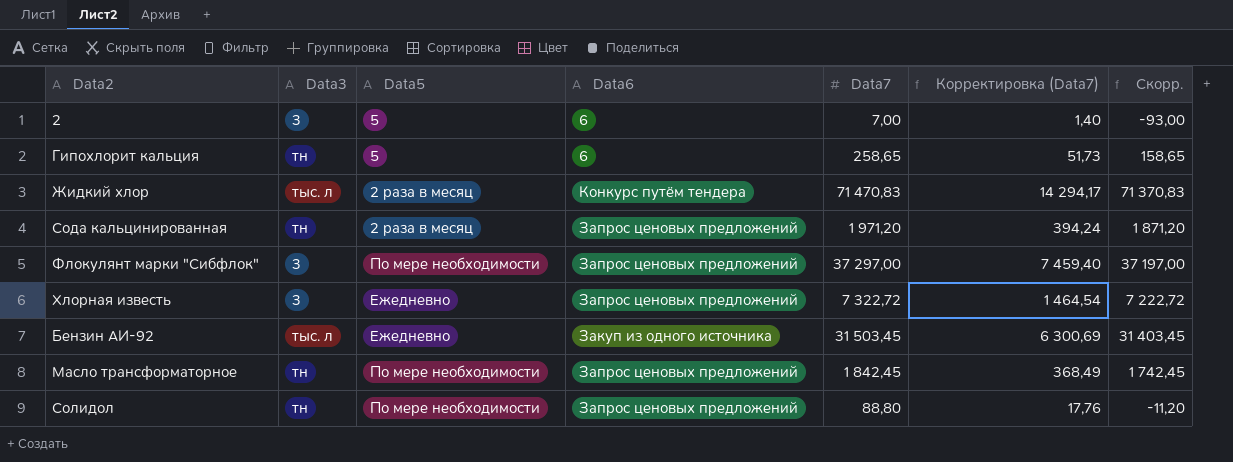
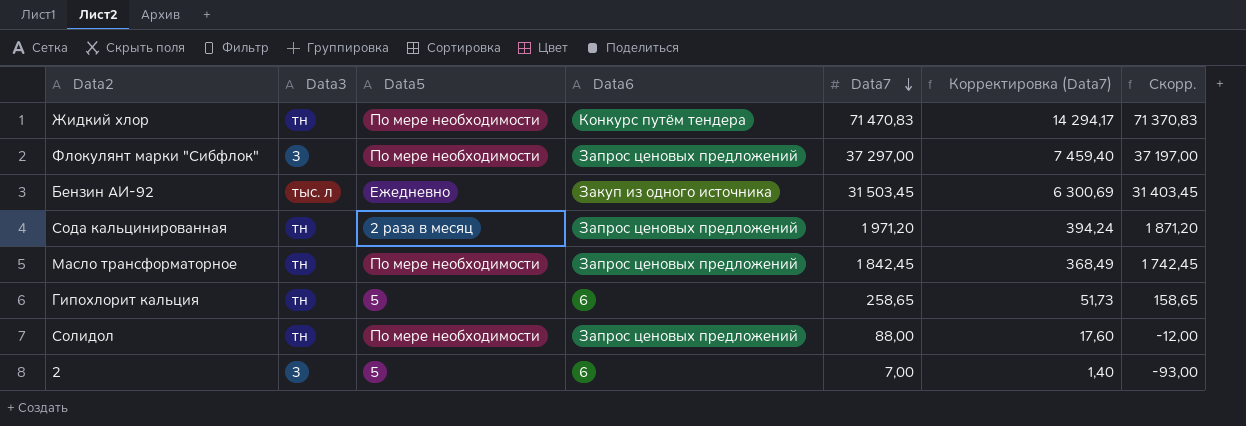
row order: none -> Data7 descending
row Хлорная известь: 3 | Ежедневно | Запрос ценовых предложений | 7 322,72 | 1 464,54 | 7 222,72 -> none
Жидкий хлор | Data3: тыс. л -> тн
Жидкий хлор | Data5: 2 раза в месяц -> По мере необходимости
Солидол | Data7: 88,80 -> 88,00
Солидол | Корректировка (Data7): 17,76 -> 17,60
Солидол | Скорр.: -11,20 -> -12,00

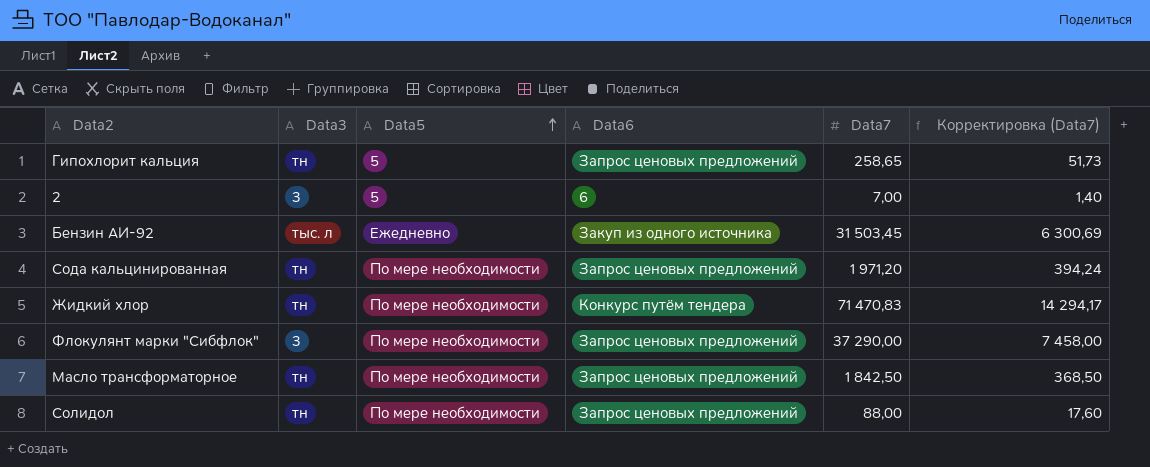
row order: Data7 descending -> Data5 ascending
column Скорр. | formula: [Data7] - 100 -> none
Гипохлорит кальция | Data6: 6 -> Запрос ценовых предложений
Сода кальцинированная | Data5: 2 раза в месяц -> По мере необходимости
Флокулянт марки "Сибфлок" | Data7: 37 297,00 -> 37 290,00
Флокулянт марки "Сибфлок" | Корректировка (Data7): 7 459,40 -> 7 458,00
Масло трансформаторное | Data7: 1 842,45 -> 1 842,50
Масло трансформаторное | Корректировка (Data7): 368,49 -> 368,50

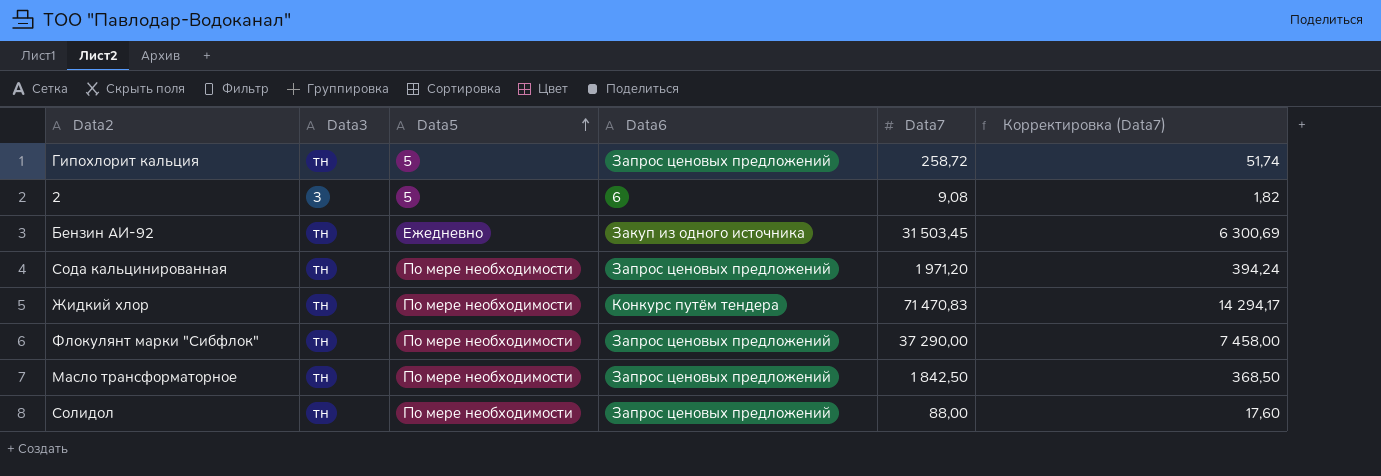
Гипохлорит кальция | Data7: 258,65 -> 258,72
Гипохлорит кальция | Корректировка (Data7): 51,73 -> 51,74
2 | Data7: 7,00 -> 9,08
2 | Корректировка (Data7): 1,40 -> 1,82
Бензин АИ-92 | Data3: тыс. л -> тн
Флокулянт марки "Сибфлок" | Data3: 3 -> тн

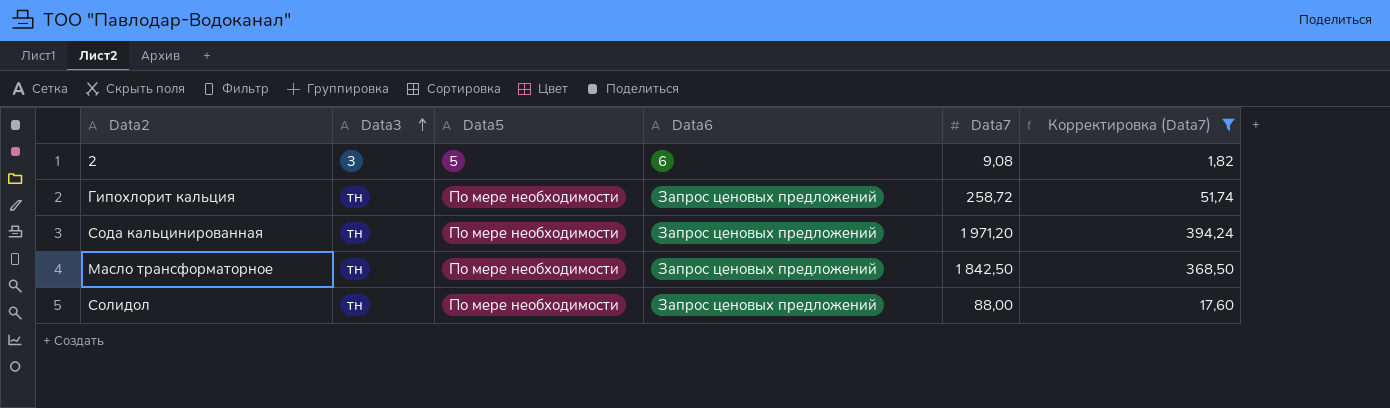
filter: none -> Корректировка (Data7) <= 394,24
row order: Data5 ascending -> Data3 ascending
Гипохлорит кальция | Data5: 5 -> По мере необходимости

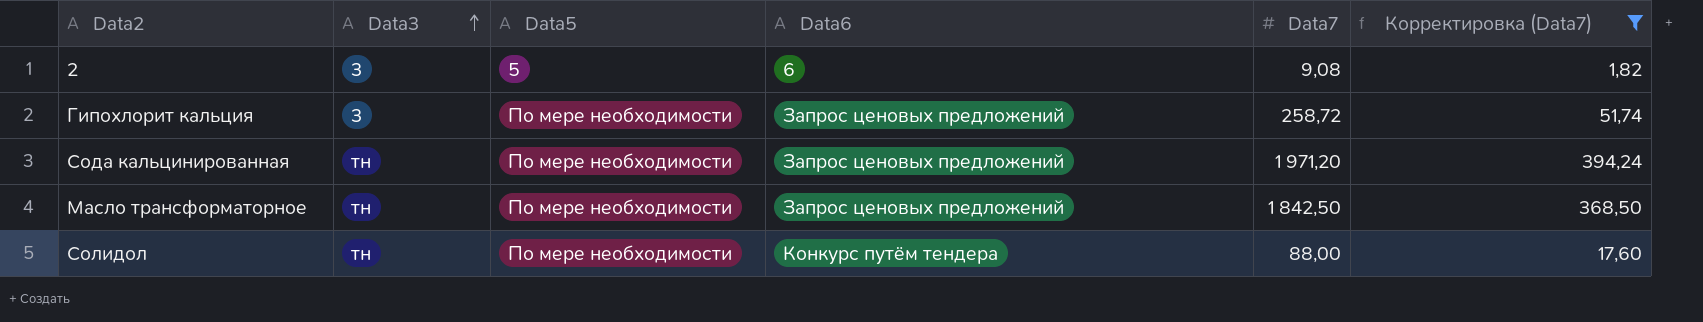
Гипохлорит кальция | Data3: тн -> 3
Солидол | Data6: Запрос ценовых предложений -> Конкурс путём тендера

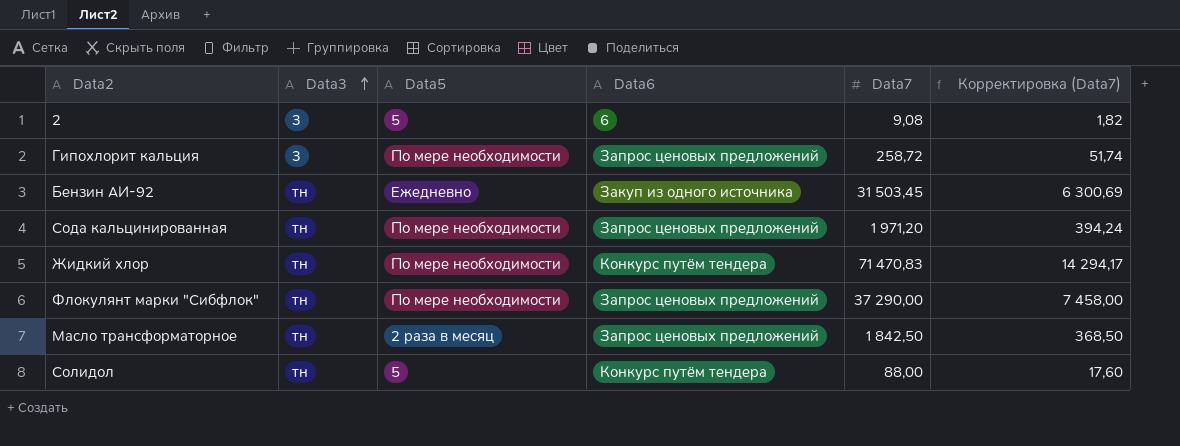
filter: Корректировка (Data7) <= 394,24 -> none
Масло трансформаторное | Data5: По мере необходимости -> 2 раза в месяц
Солидол | Data5: По мере необходимости -> 5

